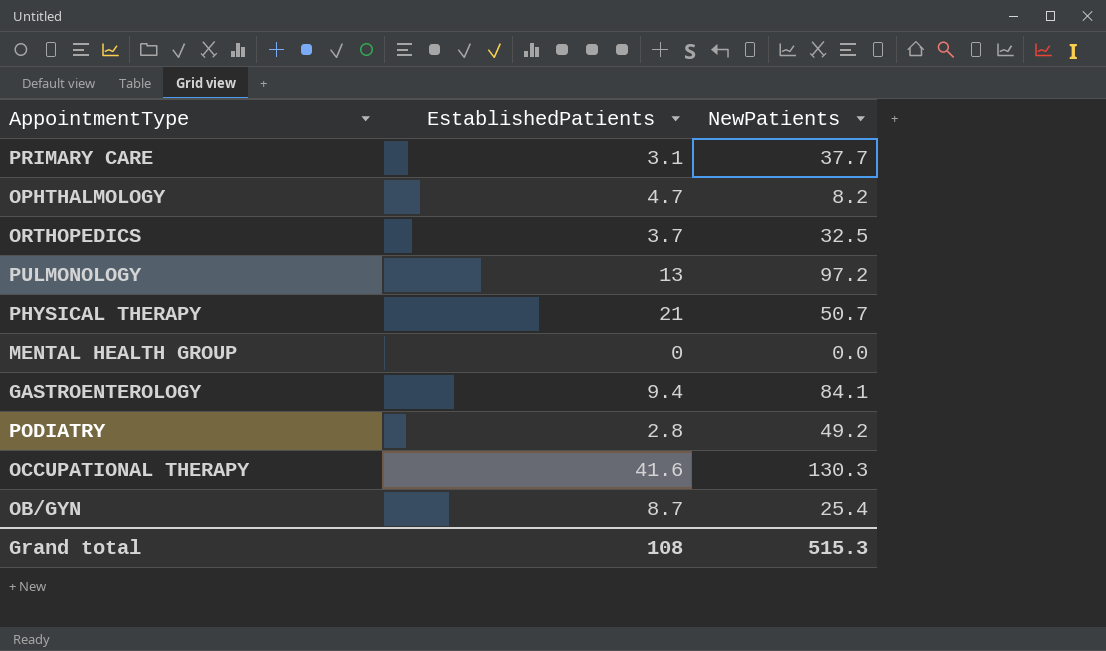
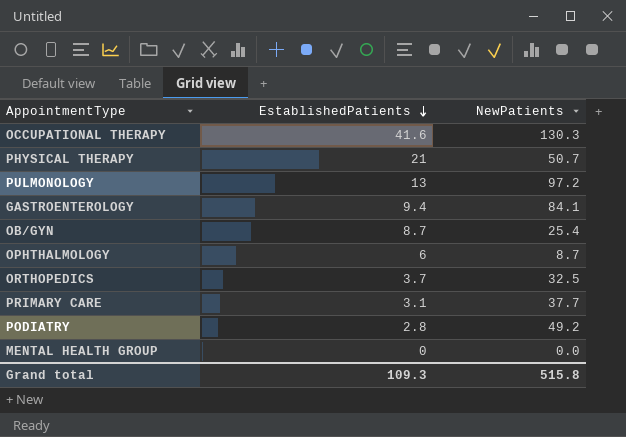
row order: none -> EstablishedPatients descending
OPHTHALMOLOGY | EstablishedPatients: 4.7 -> 6
OPHTHALMOLOGY | NewPatients: 8.2 -> 8.7
Grand total | EstablishedPatients: 108 -> 109.3
Grand total | NewPatients: 515.3 -> 515.8

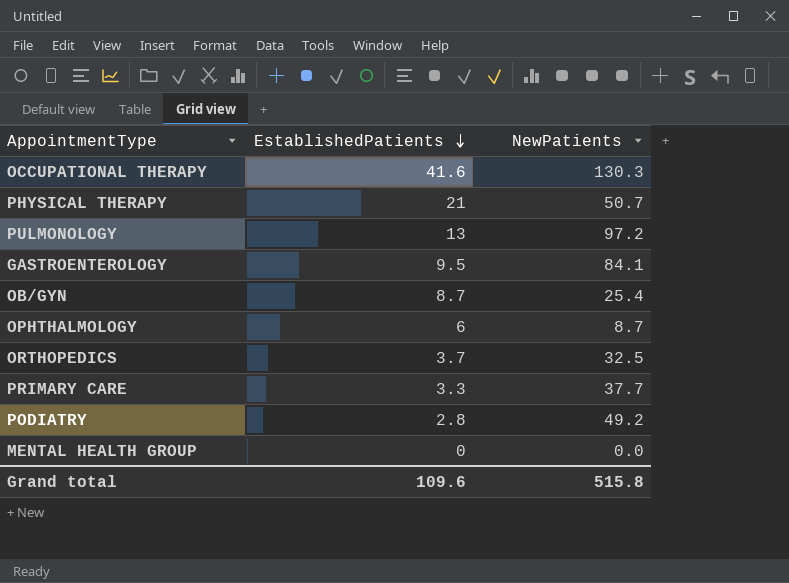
GASTROENTEROLOGY | EstablishedPatients: 9.4 -> 9.5
PRIMARY CARE | EstablishedPatients: 3.1 -> 3.3
Grand total | EstablishedPatients: 109.3 -> 109.6

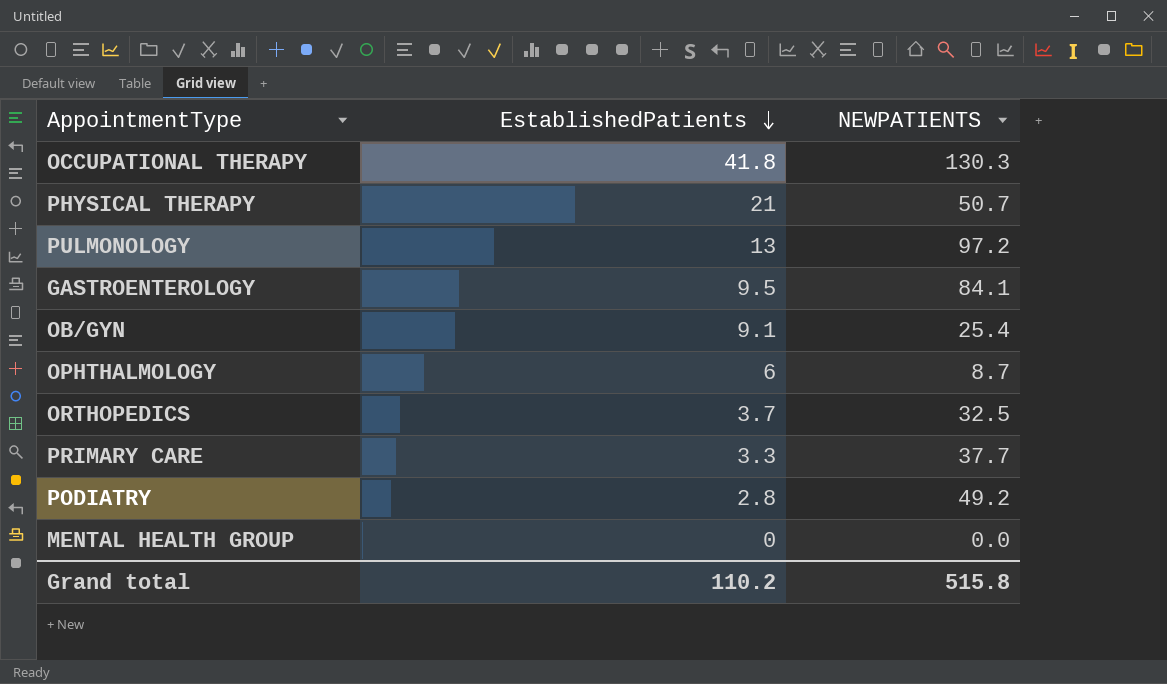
column name: NewPatients -> NEWPATIENTS
OCCUPATIONAL THERAPY | EstablishedPatients: 41.6 -> 41.8
OB/GYN | EstablishedPatients: 8.7 -> 9.1
Grand total | EstablishedPatients: 109.6 -> 110.2

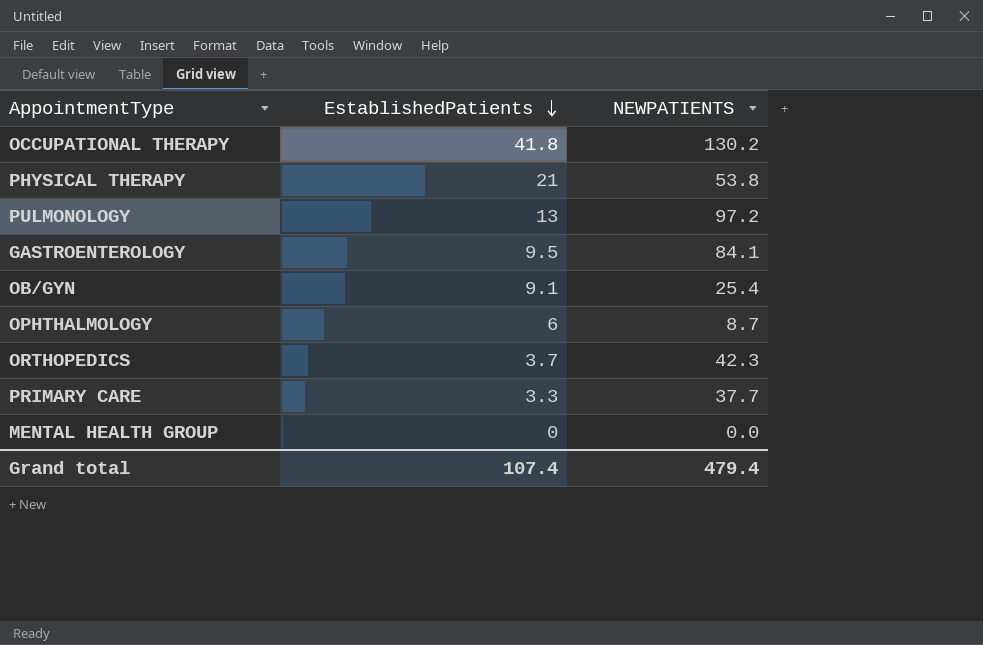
row PODIATRY: 2.8 | 49.2 -> none
OCCUPATIONAL THERAPY | NEWPATIENTS: 130.3 -> 130.2
PHYSICAL THERAPY | NEWPATIENTS: 50.7 -> 53.8
ORTHOPEDICS | NEWPATIENTS: 32.5 -> 42.3
Grand total | EstablishedPatients: 110.2 -> 107.4
Grand total | NEWPATIENTS: 515.8 -> 479.4

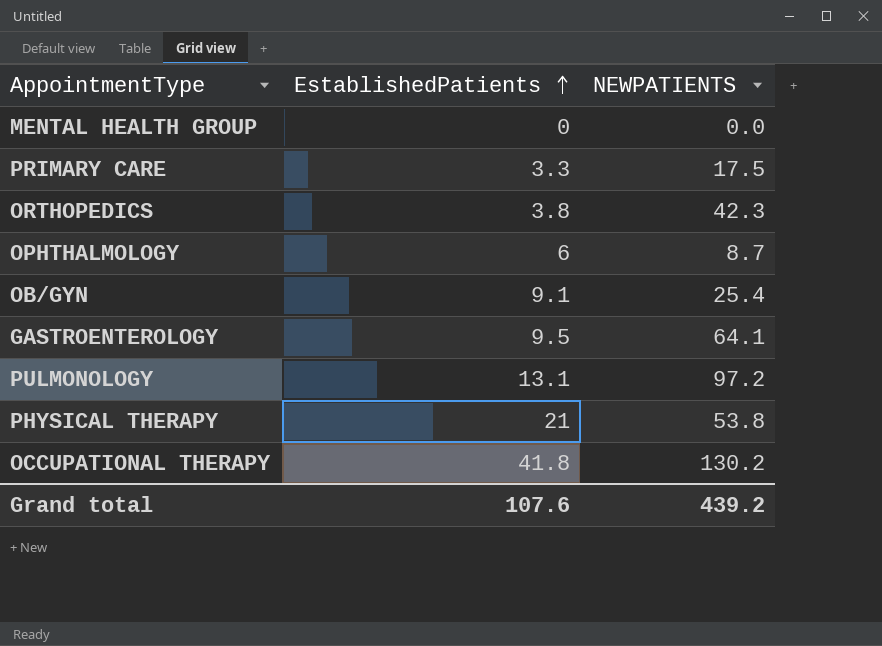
row order: EstablishedPatients descending -> EstablishedPatients ascending
PRIMARY CARE | NEWPATIENTS: 37.7 -> 17.5
ORTHOPEDICS | EstablishedPatients: 3.7 -> 3.8
GASTROENTEROLOGY | NEWPATIENTS: 84.1 -> 64.1
PULMONOLOGY | EstablishedPatients: 13 -> 13.1
Grand total | EstablishedPatients: 107.4 -> 107.6
Grand total | NEWPATIENTS: 479.4 -> 439.2

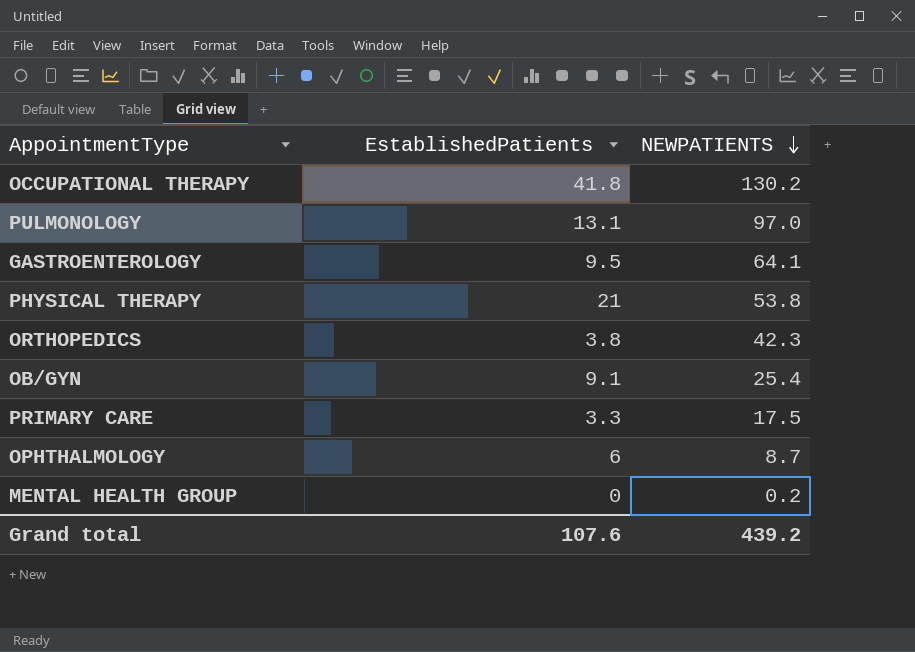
row order: EstablishedPatients ascending -> NEWPATIENTS descending
PULMONOLOGY | NEWPATIENTS: 97.2 -> 97.0
MENTAL HEALTH GROUP | NEWPATIENTS: 0.0 -> 0.2

